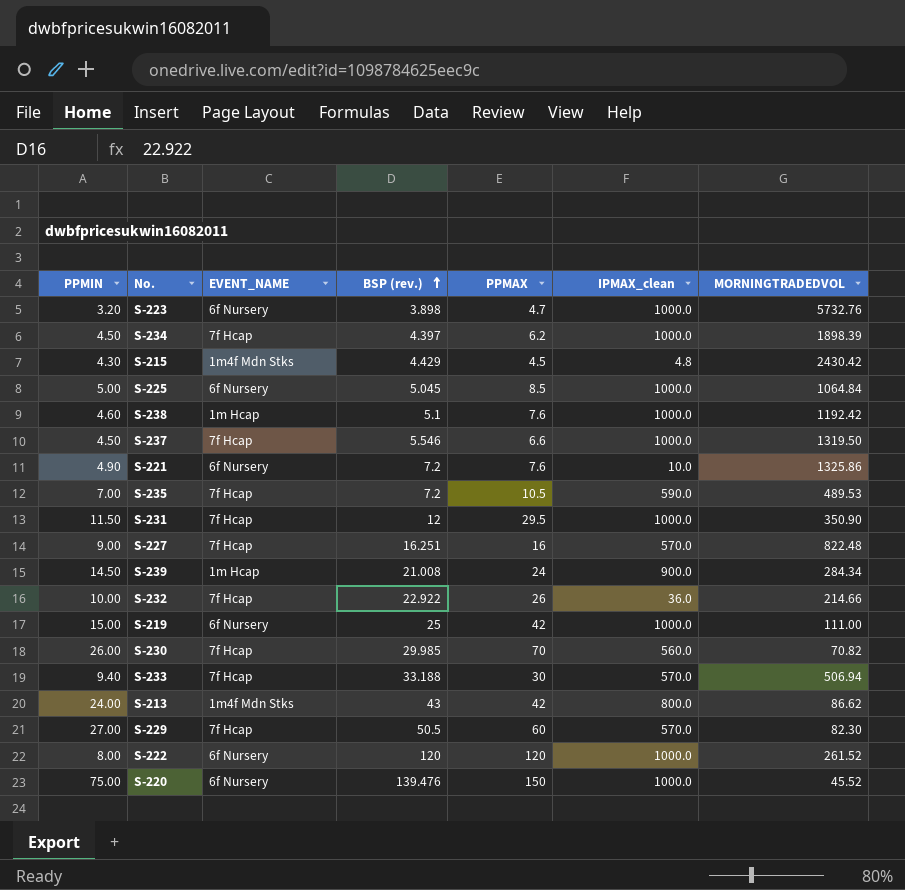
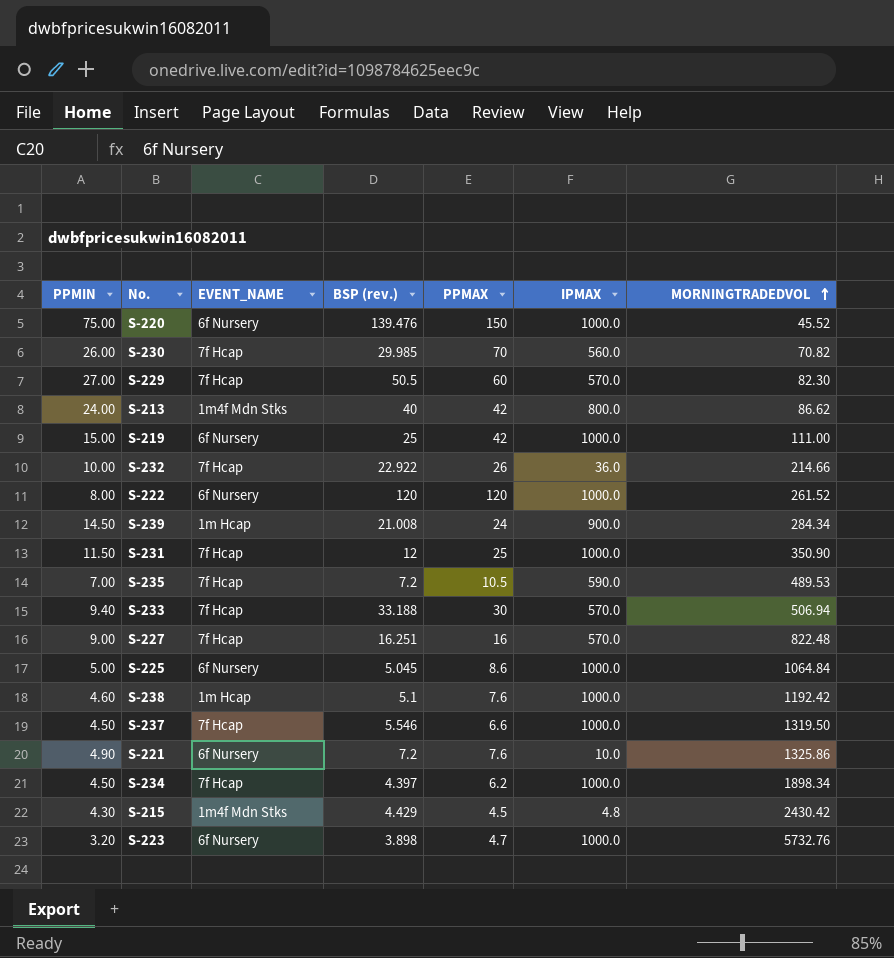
row order: BSP (rev.) ascending -> MORNINGTRADEDVOL ascending
column name: IPMAX_clean -> IPMAX
S-213 | BSP (rev.): 43 -> 40
S-231 | PPMAX: 29.5 -> 25
S-225 | PPMAX: 8.5 -> 8.6
S-234 | MORNINGTRADEDVOL: 1898.39 -> 1898.34

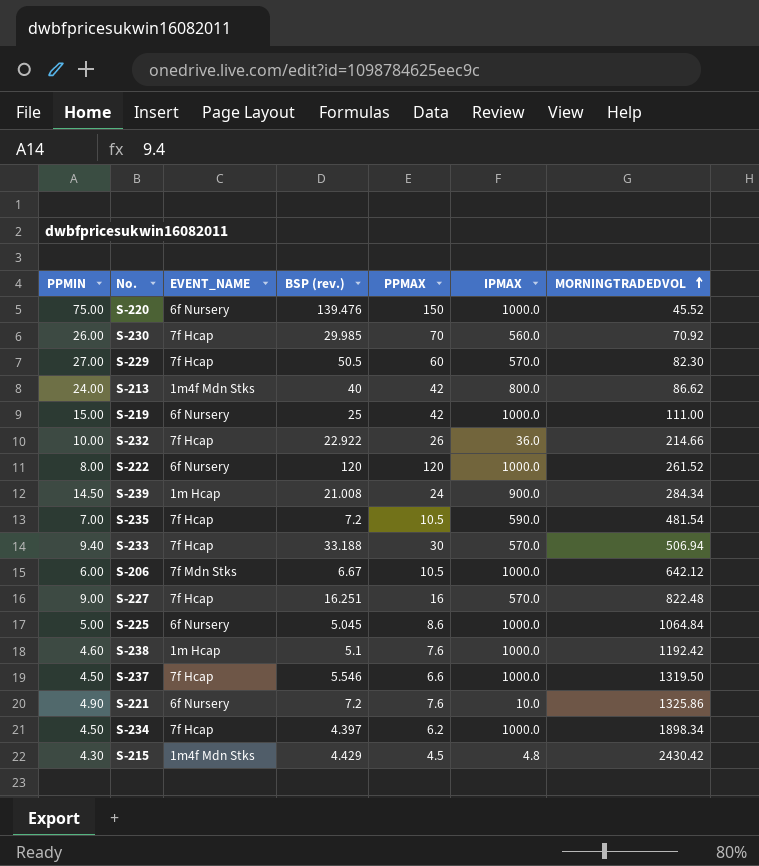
row S-231: 11.50 | 7f Hcap | 12 | 25 | 1000.0 | 350.90 -> none
row S-223: 3.20 | 6f Nursery | 3.898 | 4.7 | 1000.0 | 5732.76 -> none
S-230 | MORNINGTRADEDVOL: 70.82 -> 70.92
S-235 | MORNINGTRADEDVOL: 489.53 -> 481.54
row S-206: none -> 6.00 | 7f Mdn Stks | 6.67 | 10.5 | 1000.0 | 642.12

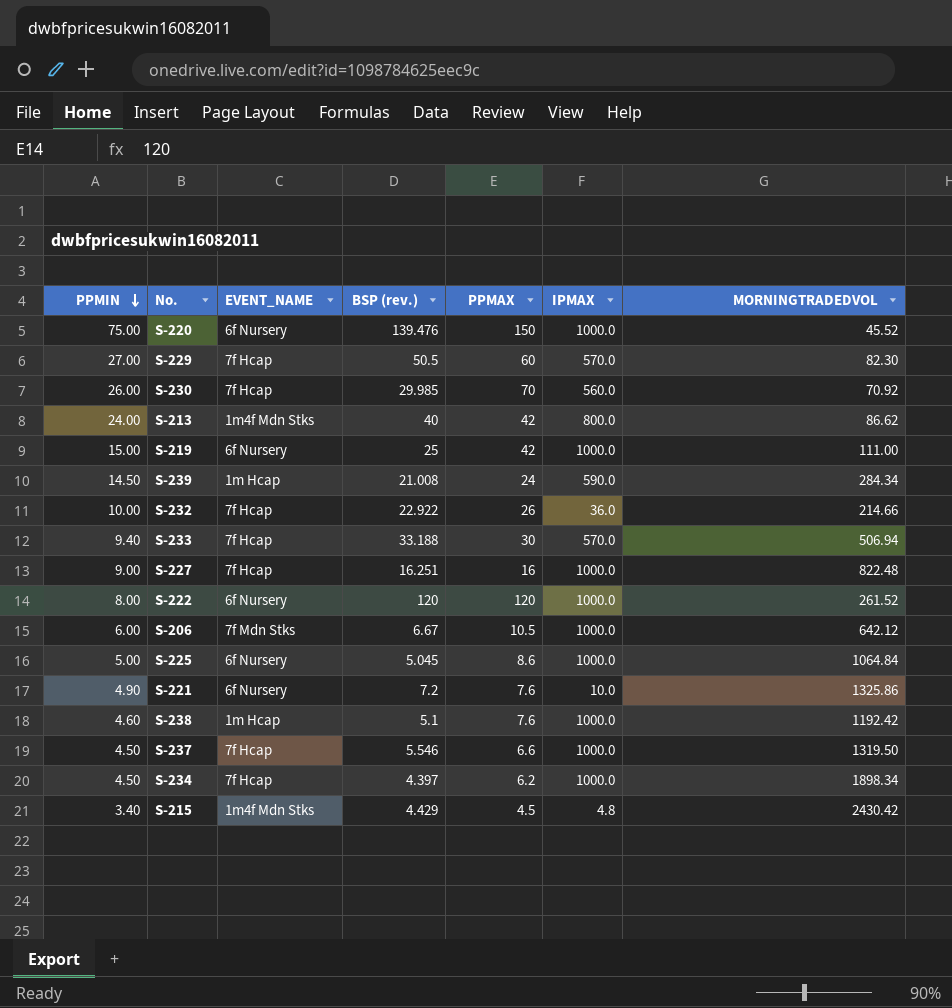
row order: MORNINGTRADEDVOL ascending -> PPMIN descending
row S-235: 7.00 | 7f Hcap | 7.2 | 10.5 | 590.0 | 481.54 -> none
S-239 | IPMAX: 900.0 -> 590.0
S-227 | IPMAX: 570.0 -> 1000.0
S-215 | PPMIN: 4.30 -> 3.40

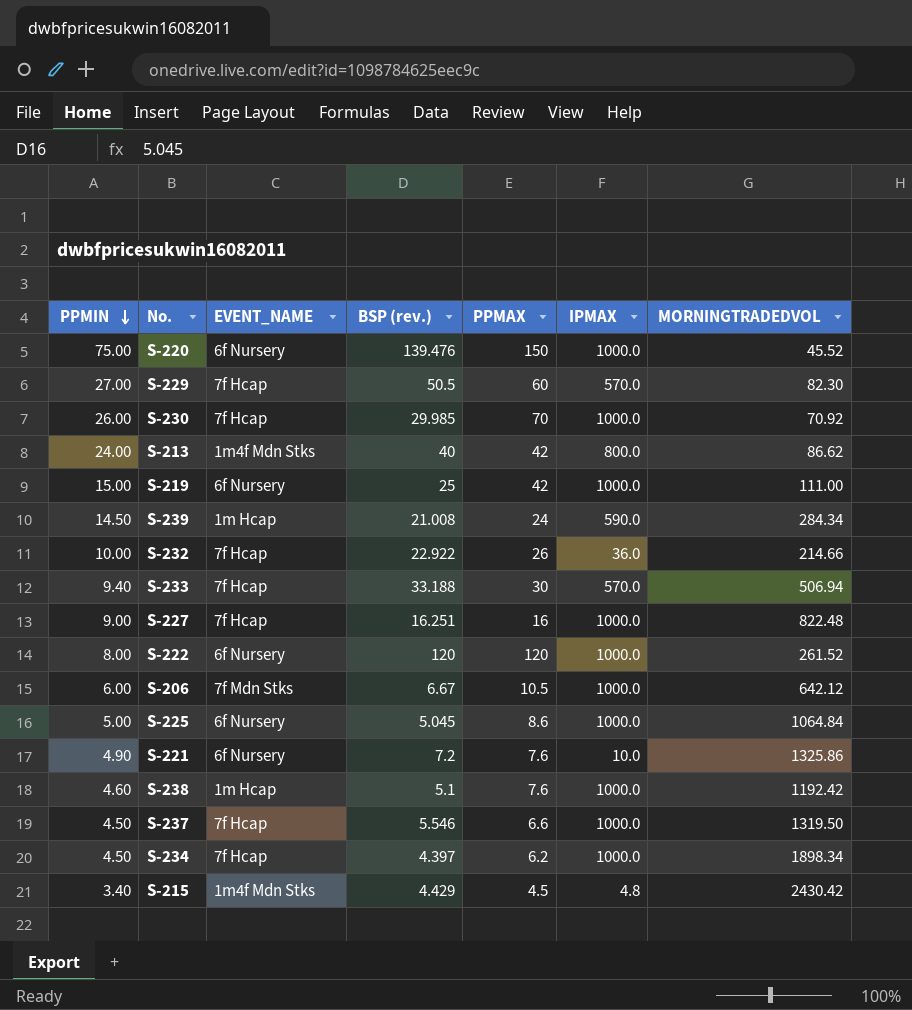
S-230 | IPMAX: 560.0 -> 1000.0

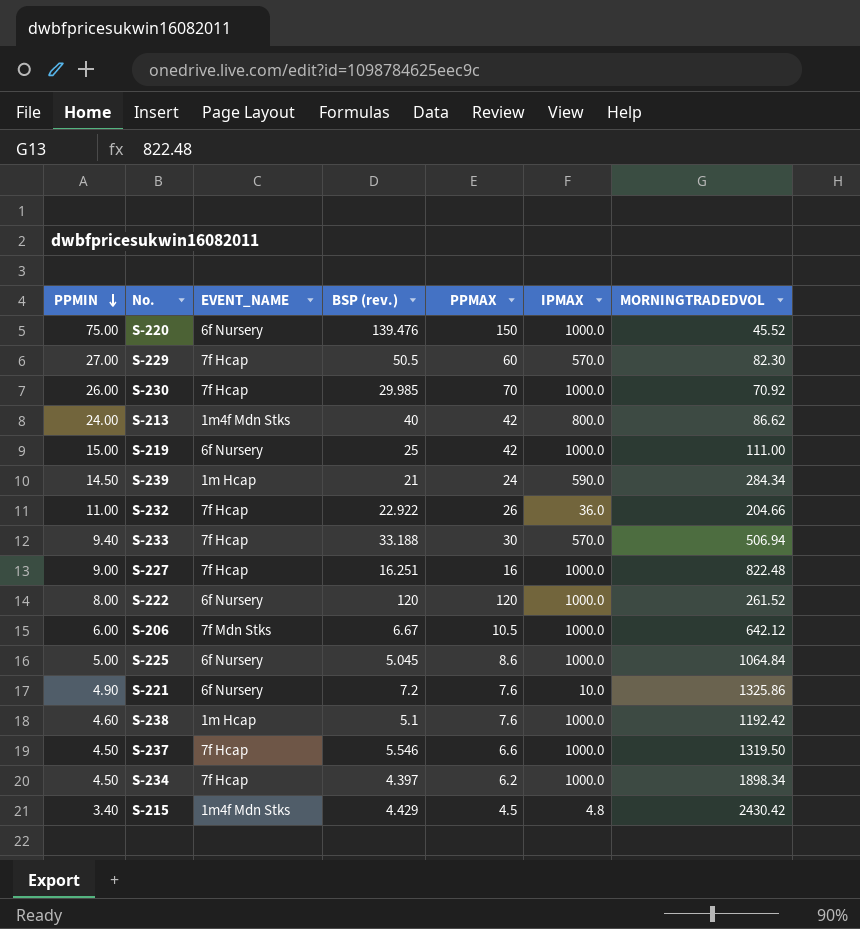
S-239 | BSP (rev.): 21.008 -> 21
S-232 | PPMIN: 10.00 -> 11.00
S-232 | MORNINGTRADEDVOL: 214.66 -> 204.66

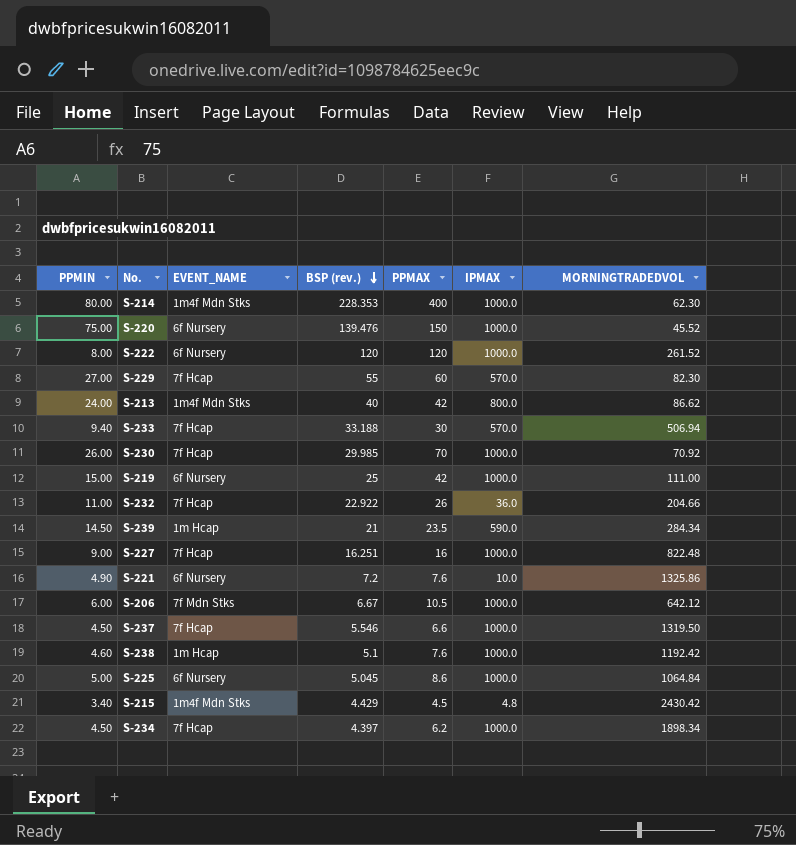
row order: PPMIN descending -> BSP (rev.) descending
row S-214: none -> 80.00 | 1m4f Mdn Stks | 228.353 | 400 | 1000.0 | 62.30
S-229 | BSP (rev.): 50.5 -> 55
S-239 | PPMAX: 24 -> 23.5

